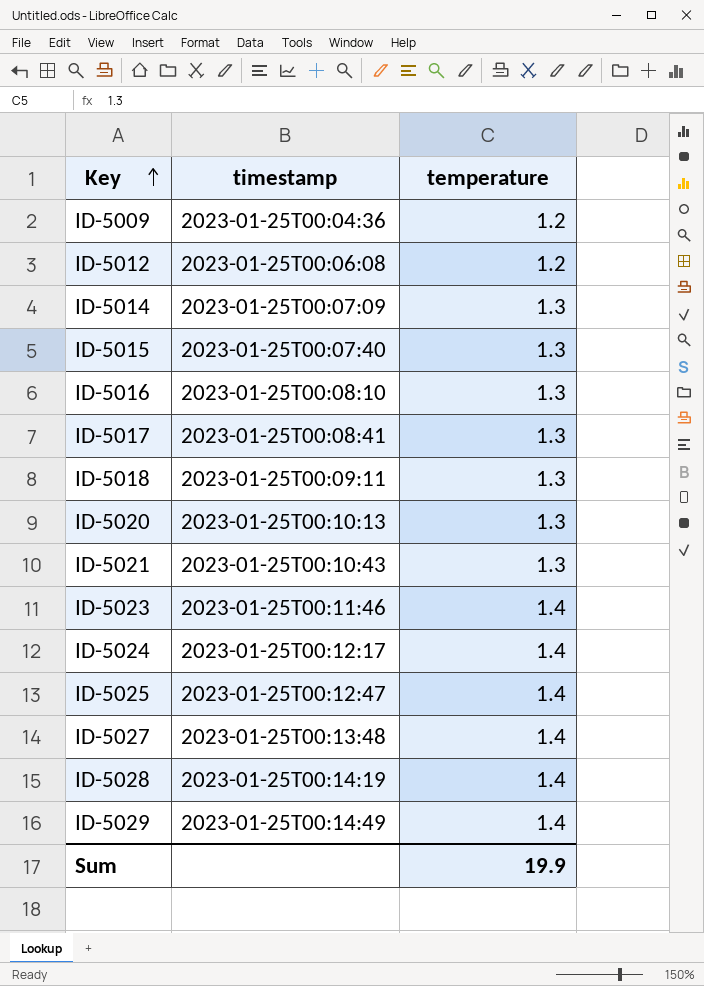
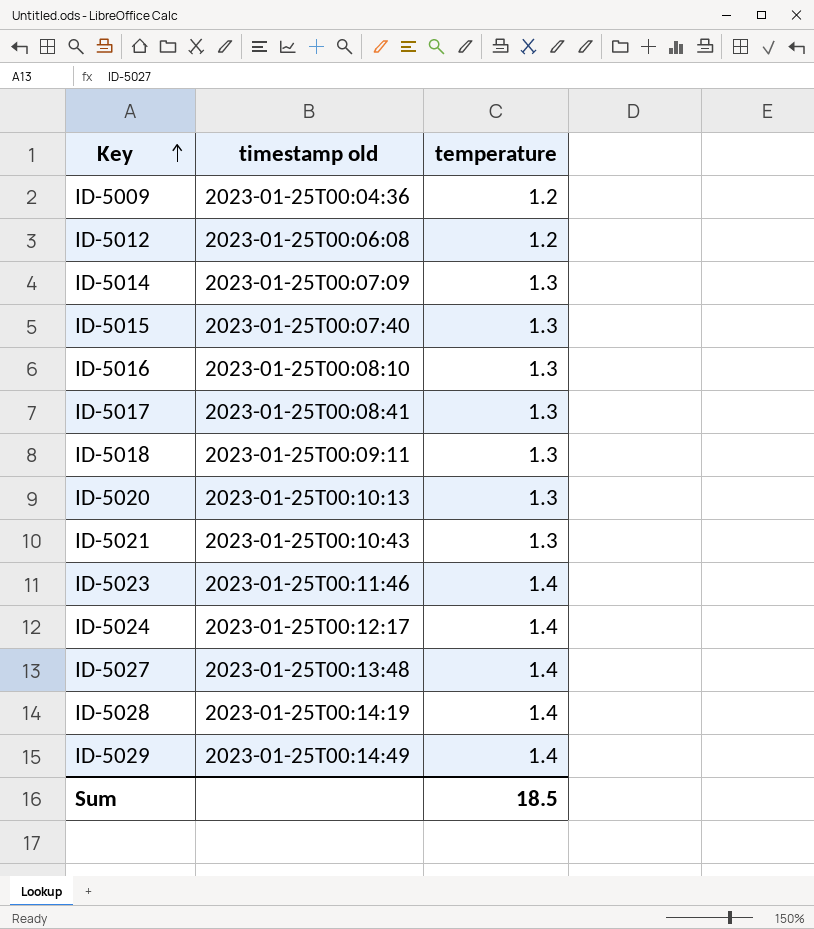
column name: timestamp -> timestamp old
row ID-5025: 2023-01-25T00:12:47 | 1.4 -> none
Sum | temperature: 19.9 -> 18.5

